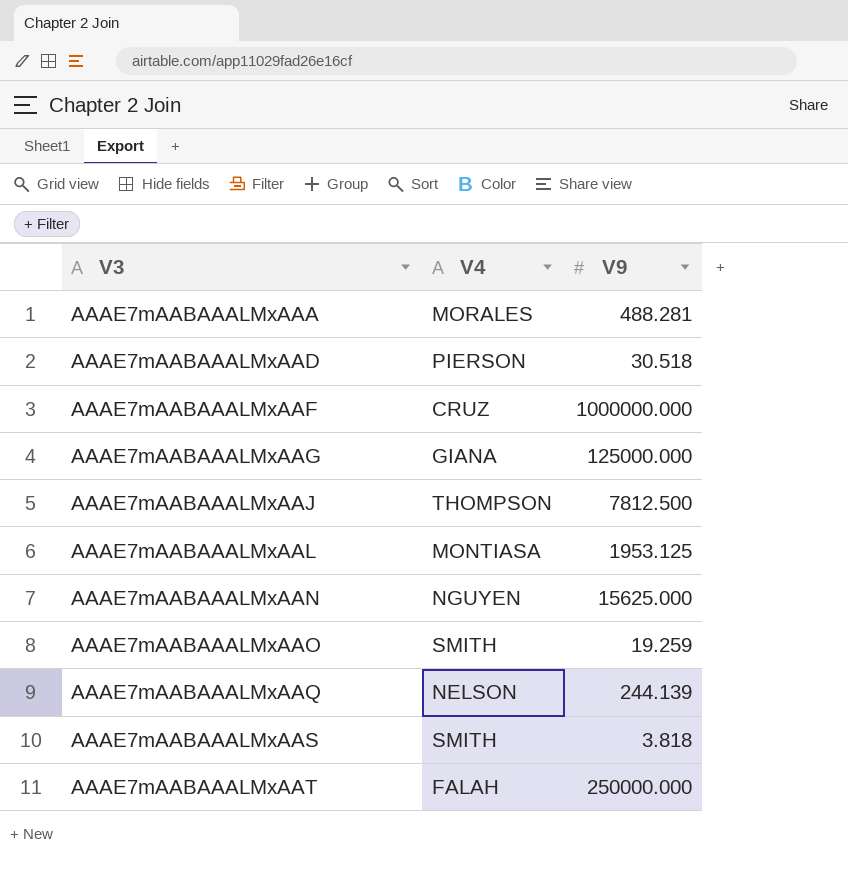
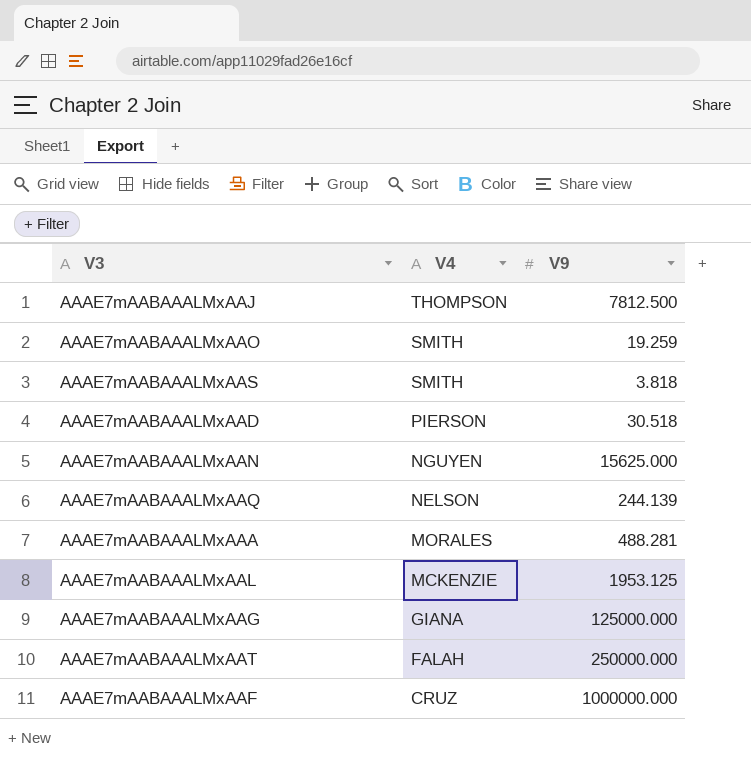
row order: V3 ascending -> V4 descending
AAAE7mAABAAALMxAAL | V4: MONTIASA -> MCKENZIE

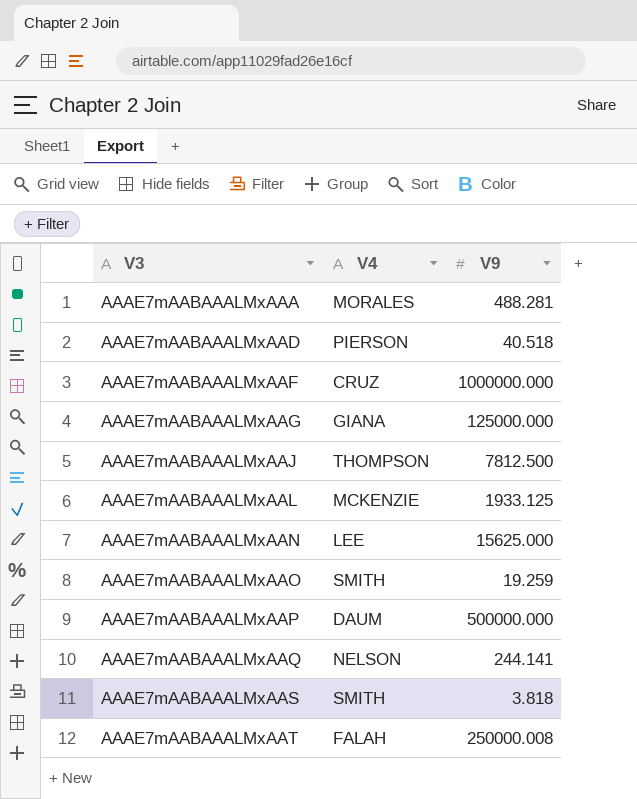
row order: V4 descending -> V3 ascending
AAAE7mAABAAALMxAAD | V9: 30.518 -> 40.518
AAAE7mAABAAALMxAAL | V9: 1953.125 -> 1933.125
AAAE7mAABAAALMxAAN | V4: NGUYEN -> LEE
row AAAE7mAABAAALMxAAP: none -> DAUM | 500000.000
AAAE7mAABAAALMxAAQ | V9: 244.139 -> 244.141
AAAE7mAABAAALMxAAT | V9: 250000.000 -> 250000.008

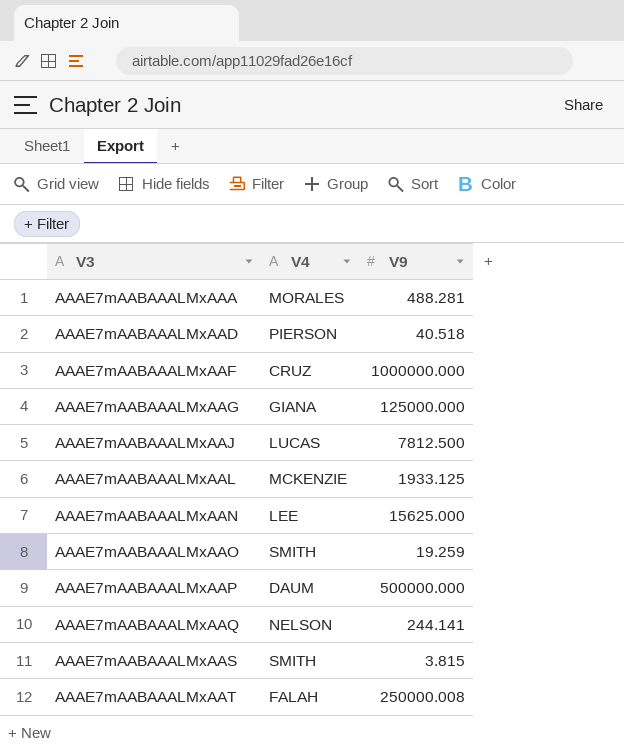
AAAE7mAABAAALMxAAJ | V4: THOMPSON -> LUCAS
AAAE7mAABAAALMxAAS | V9: 3.818 -> 3.815

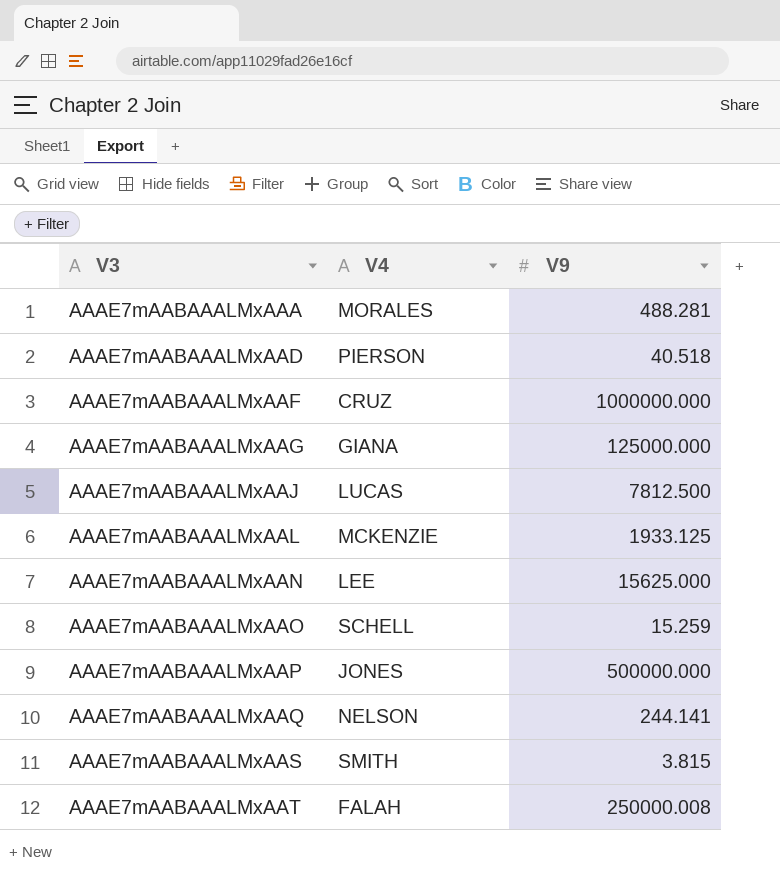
AAAE7mAABAAALMxAAO | V4: SMITH -> SCHELL
AAAE7mAABAAALMxAAO | V9: 19.259 -> 15.259
AAAE7mAABAAALMxAAP | V4: DAUM -> JONES

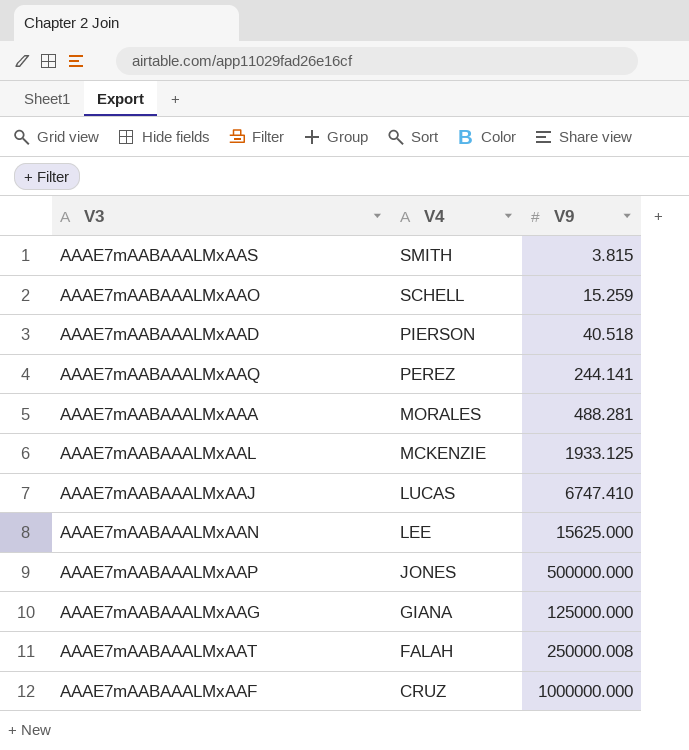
row order: V3 ascending -> V4 descending
AAAE7mAABAAALMxAAQ | V4: NELSON -> PEREZ
AAAE7mAABAAALMxAAJ | V9: 7812.500 -> 6747.410

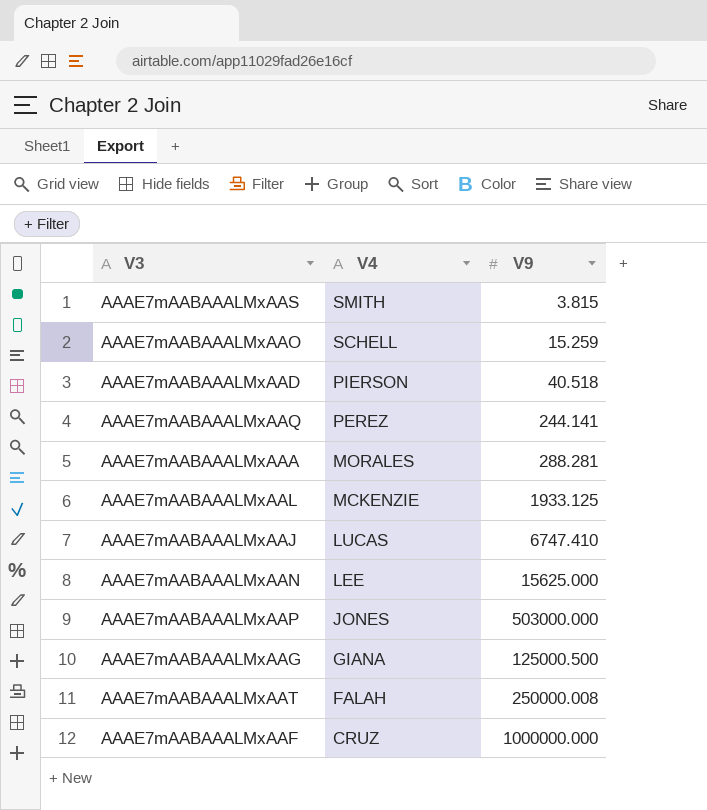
AAAE7mAABAAALMxAAA | V9: 488.281 -> 288.281
AAAE7mAABAAALMxAAP | V9: 500000.000 -> 503000.000
AAAE7mAABAAALMxAAG | V9: 125000.000 -> 125000.500

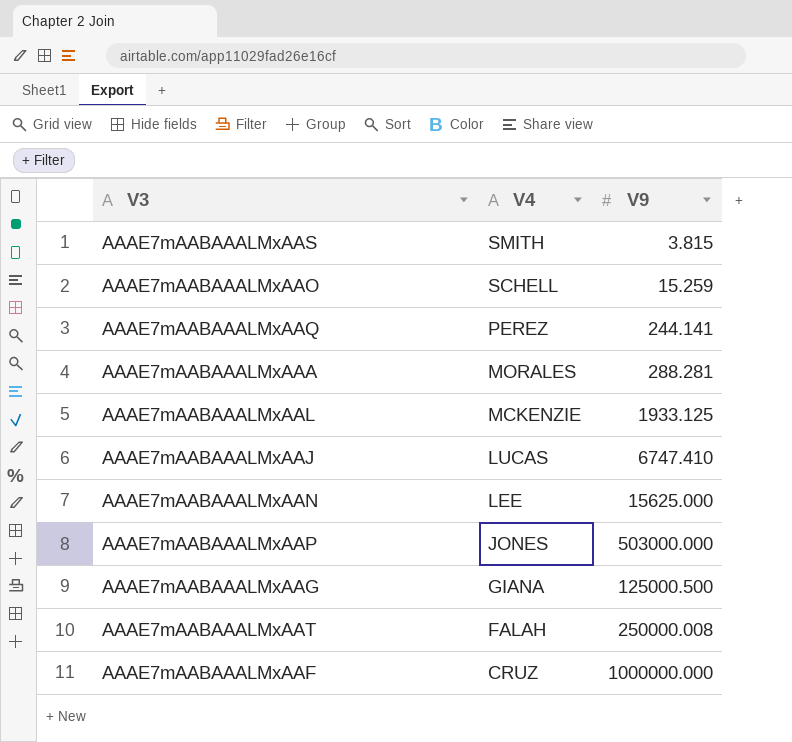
row AAAE7mAABAAALMxAAD: PIERSON | 40.518 -> none

